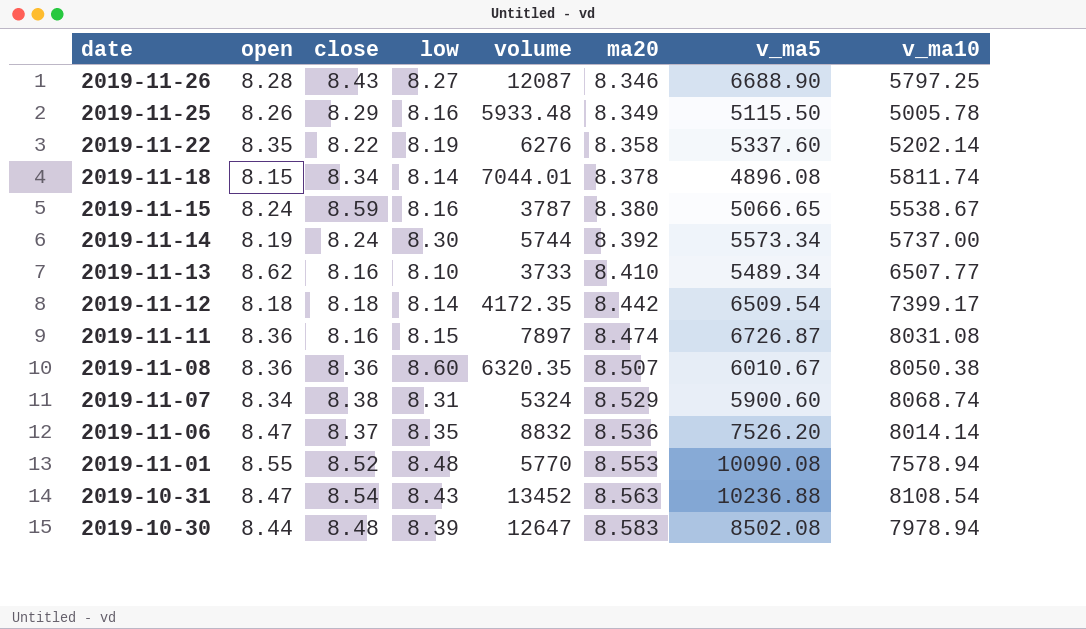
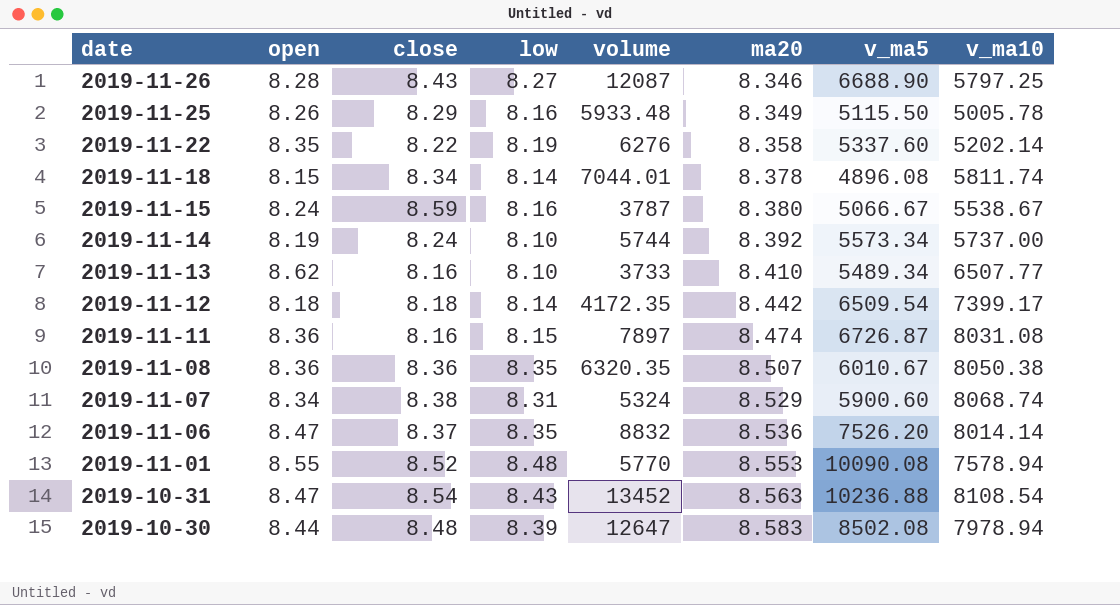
2019-11-15 | v_ma5: 5066.65 -> 5066.67
2019-11-14 | low: 8.30 -> 8.10
2019-11-08 | low: 8.60 -> 8.35

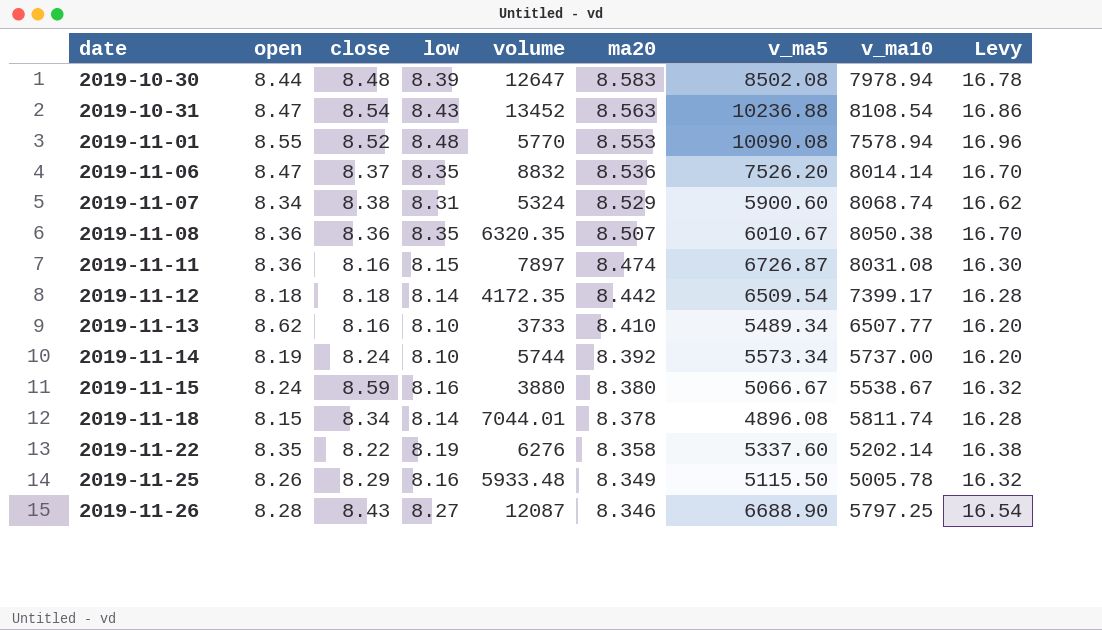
row order: date descending -> date ascending
column Levy | formula: none -> [low] * 2
2019-11-15 | volume: 3787 -> 3880

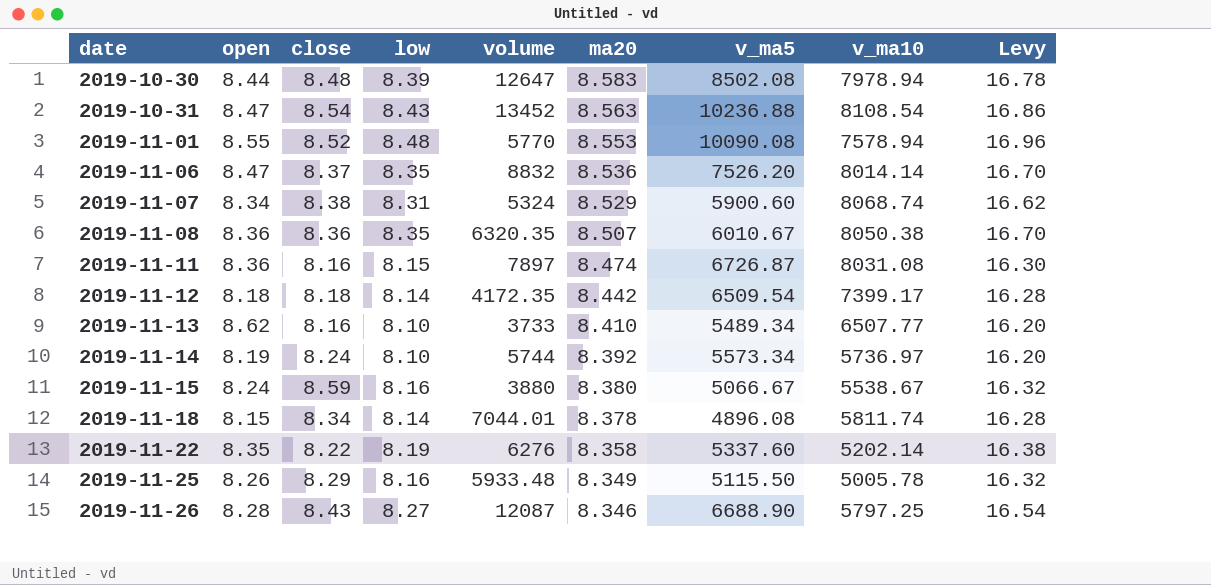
2019-11-14 | v_ma10: 5737.00 -> 5736.97

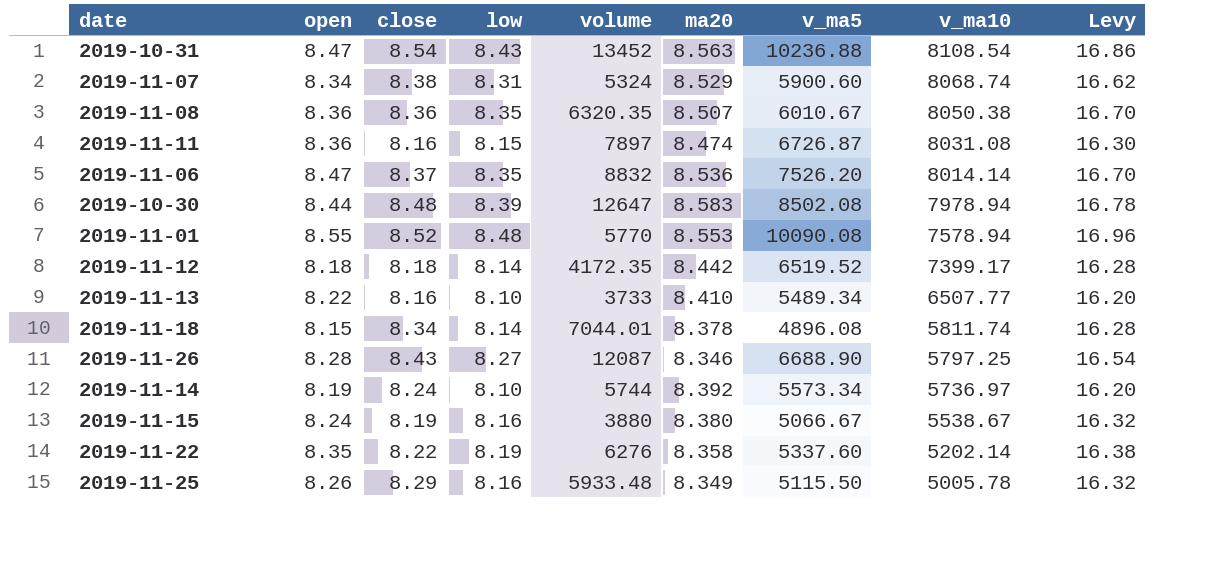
row order: date ascending -> v_ma10 descending
2019-11-12 | v_ma5: 6509.54 -> 6519.52
2019-11-13 | open: 8.62 -> 8.22
2019-11-15 | close: 8.59 -> 8.19

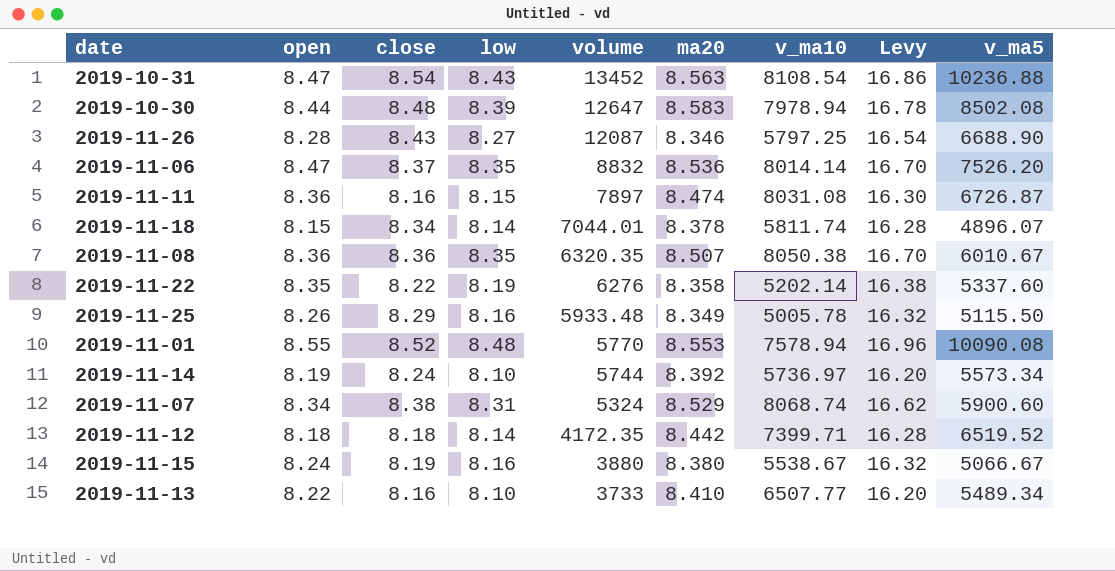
row order: v_ma10 descending -> volume descending
column v_ma5 | position: 7 -> 9
2019-11-18 | v_ma5: 4896.08 -> 4896.07
2019-11-12 | v_ma10: 7399.17 -> 7399.71

